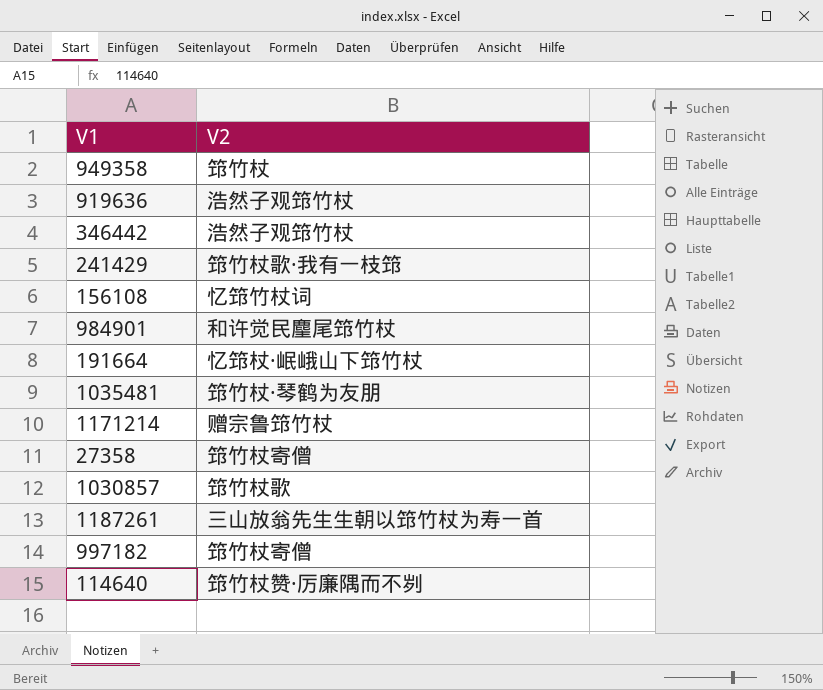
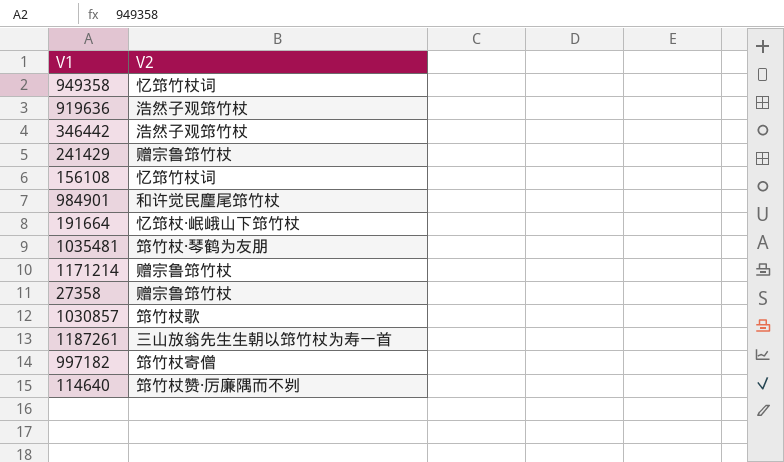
949358 | V2: 筇竹杖 -> 忆筇竹杖词
241429 | V2: 筇竹杖歌·我有一枝筇 -> 赠宗鲁筇竹杖
27358 | V2: 筇竹杖寄僧 -> 赠宗鲁筇竹杖

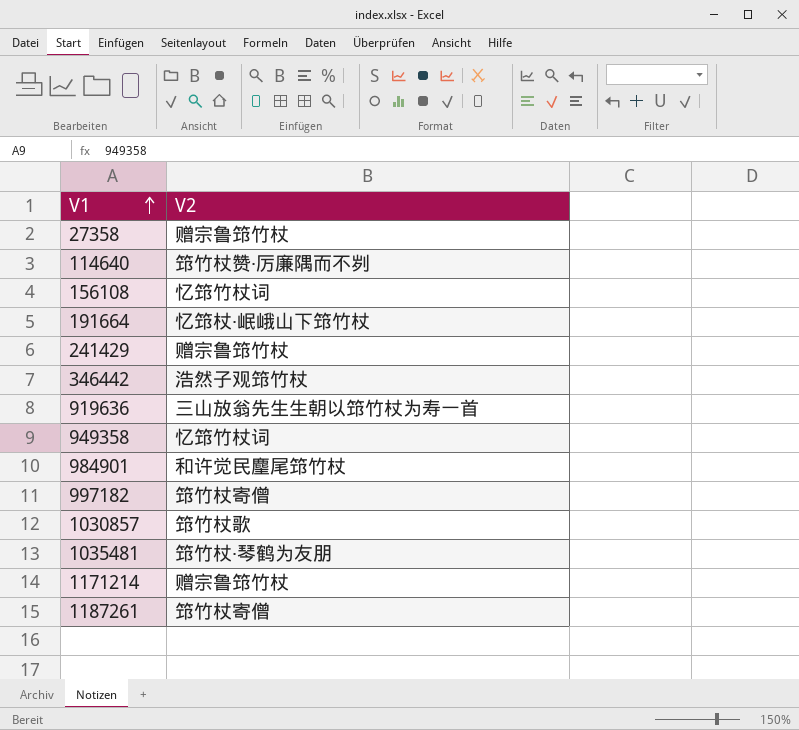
row order: none -> V1 ascending
919636 | V2: 浩然子观筇竹杖 -> 三山放翁先生生朝以筇竹杖为寿一首
1187261 | V2: 三山放翁先生生朝以筇竹杖为寿一首 -> 筇竹杖寄僧

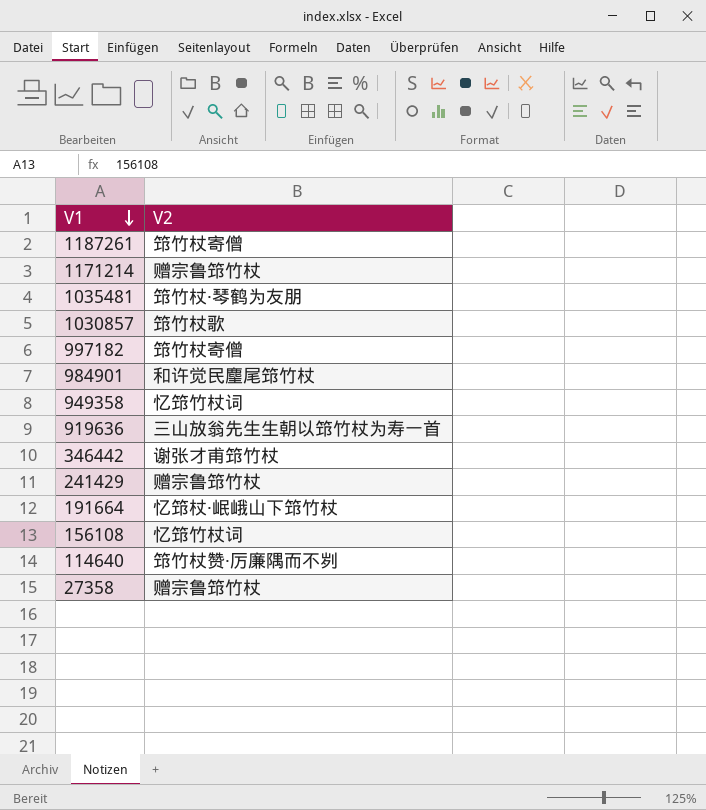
row order: V1 ascending -> V1 descending
346442 | V2: 浩然子观筇竹杖 -> 谢张才甫筇竹杖

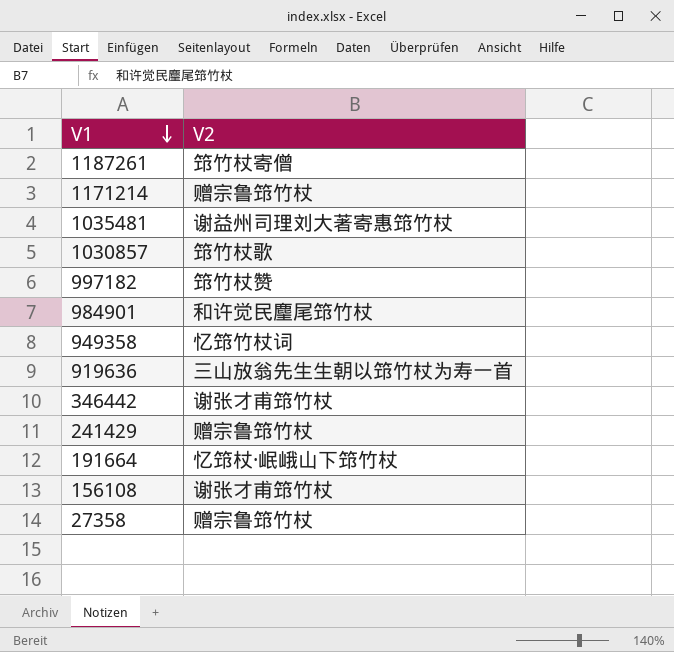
row 114640: 筇竹杖赞·厉廉隅而不刿 -> none
1035481 | V2: 筇竹杖·琴鹤为友朋 -> 谢益州司理刘大著寄惠筇竹杖
997182 | V2: 筇竹杖寄僧 -> 筇竹杖赞
156108 | V2: 忆筇竹杖词 -> 谢张才甫筇竹杖

